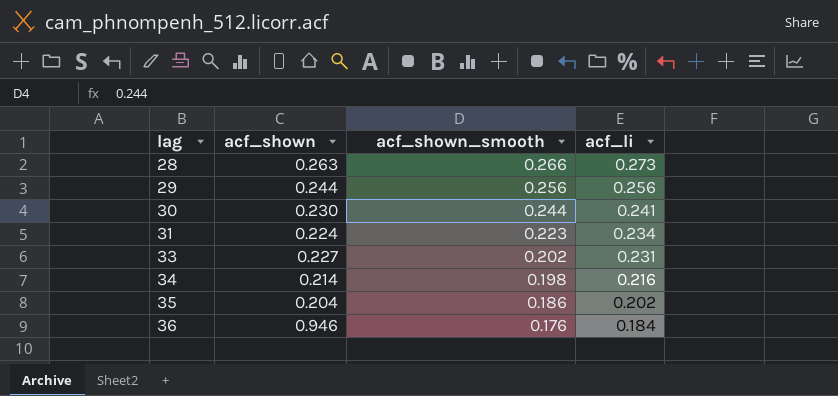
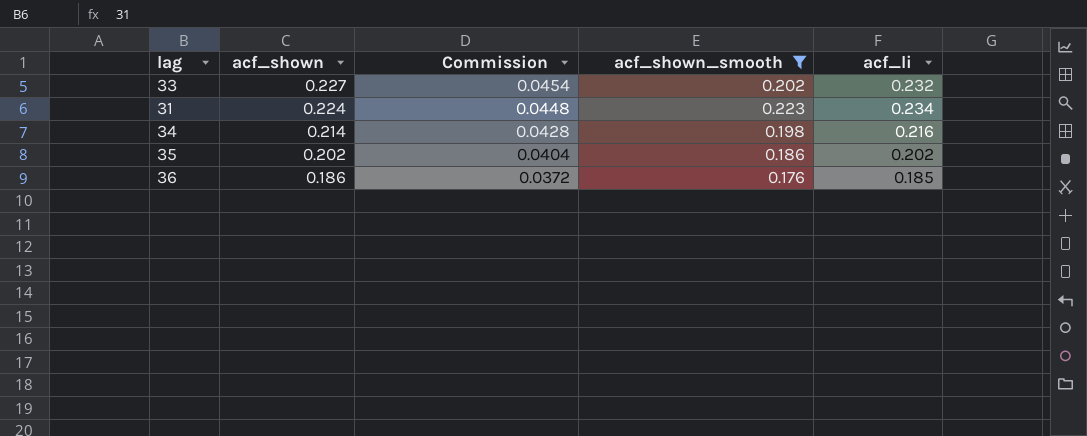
filter: none -> acf_shown_smooth <= 0.223
row order: lag ascending -> acf_shown descending
column Commission | formula: none -> [acf_shown] * 0.2
33 | acf_li: 0.231 -> 0.232
35 | acf_shown: 0.204 -> 0.202
36 | acf_shown: 0.946 -> 0.186
36 | acf_li: 0.184 -> 0.185

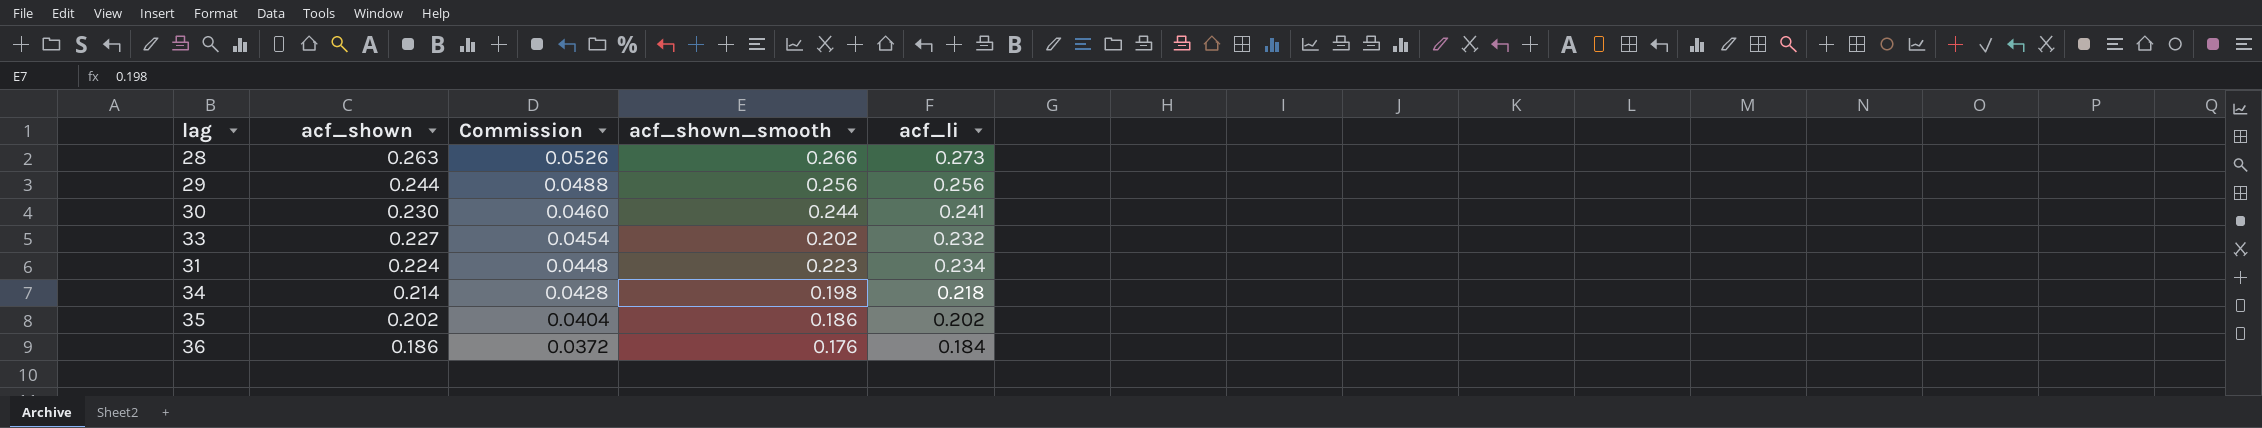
filter: acf_shown_smooth <= 0.223 -> none
34 | acf_li: 0.216 -> 0.218
36 | acf_li: 0.185 -> 0.184

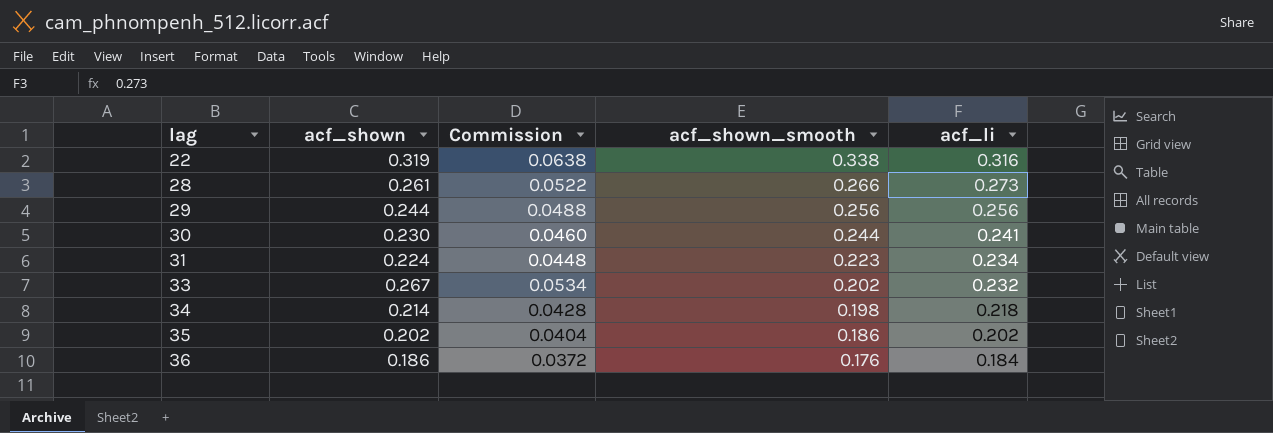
row order: acf_shown descending -> lag ascending
row 22: none -> 0.319 | 0.0638 | 0.338 | 0.316
28 | acf_shown: 0.263 -> 0.261
28 | Commission: 0.0526 -> 0.0522
33 | acf_shown: 0.227 -> 0.267
33 | Commission: 0.0454 -> 0.0534

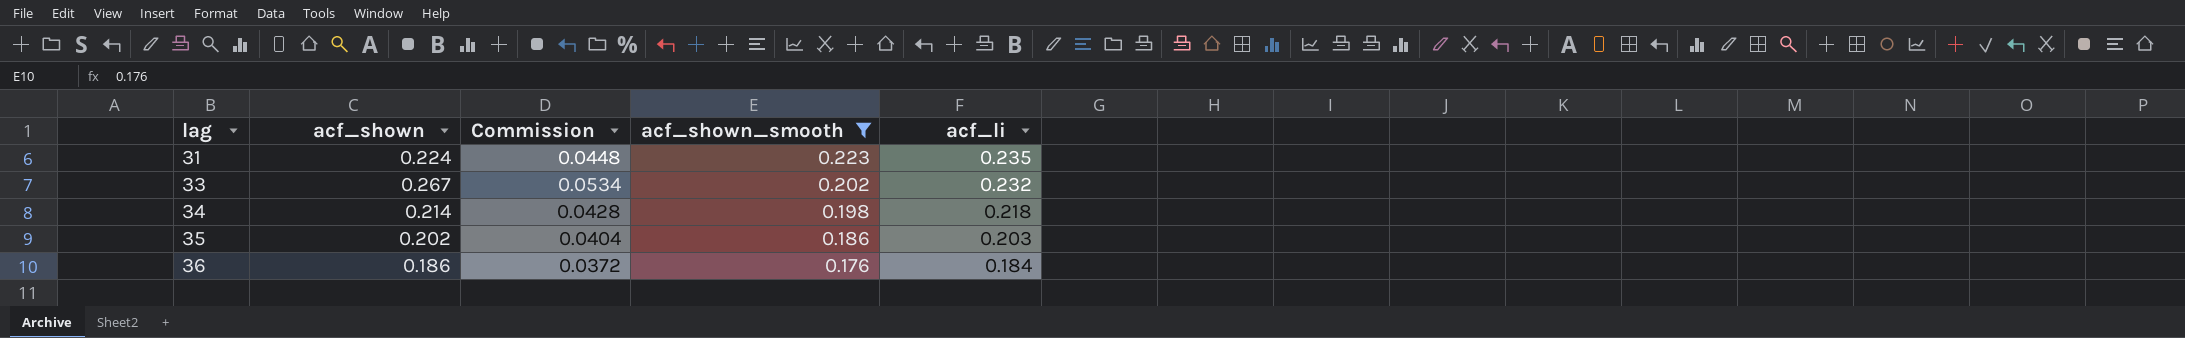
filter: none -> acf_shown_smooth <= 0.223
31 | acf_li: 0.234 -> 0.235
35 | acf_li: 0.202 -> 0.203

